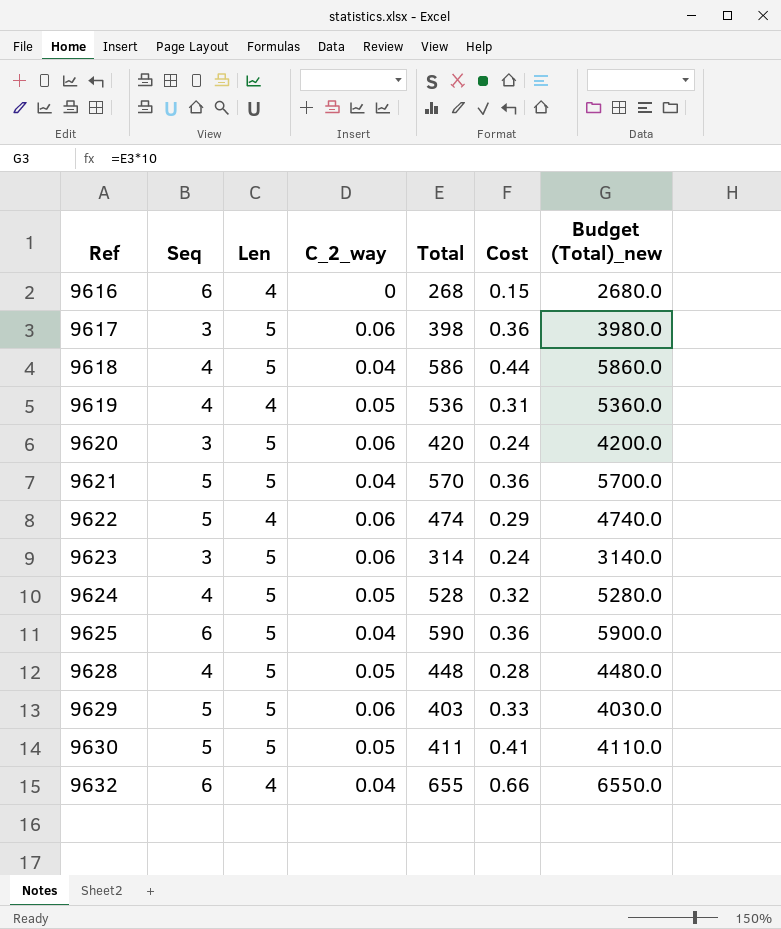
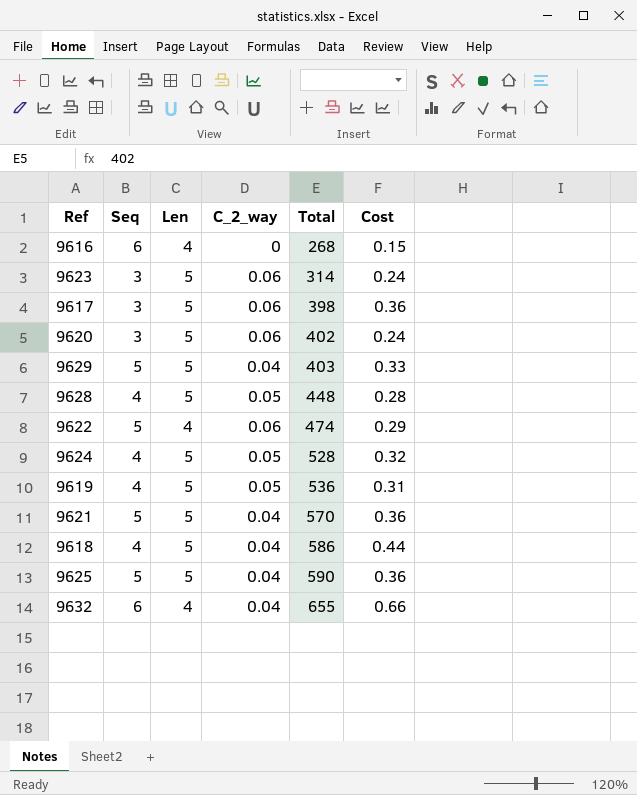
row order: Ref ascending -> Total ascending
column Budget (Total)_new | formula: [Total] * 10 -> none
row 9630: 5 | 5 | 0.05 | 411 | 0.41 | 4110.0 -> none
9620 | Total: 420 -> 402
9629 | C_2_way: 0.06 -> 0.04
9619 | Len: 4 -> 5
9625 | Seq: 6 -> 5

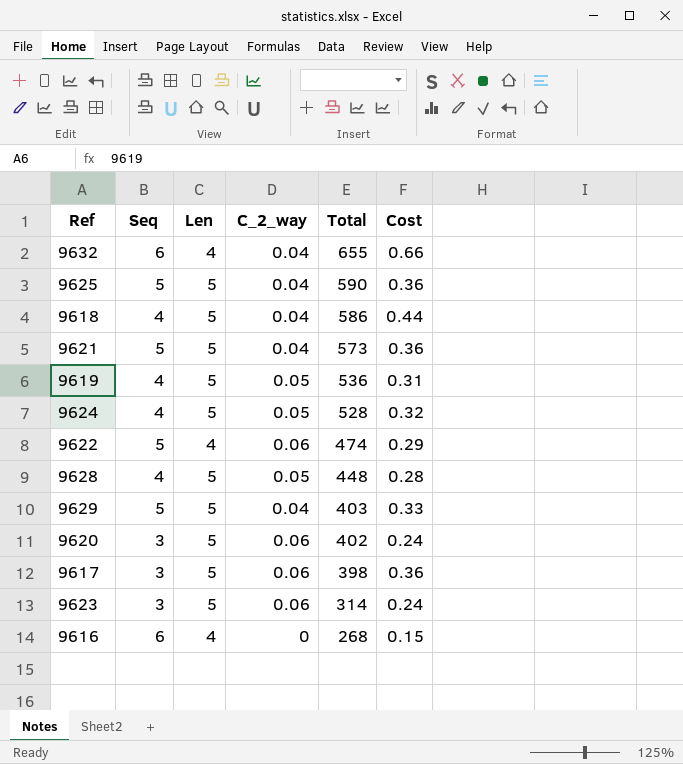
row order: Total ascending -> Total descending
9621 | Total: 570 -> 573

